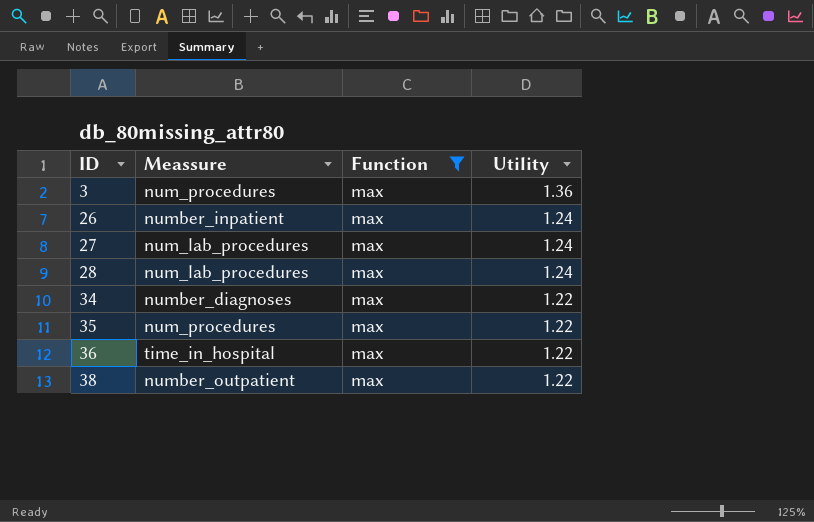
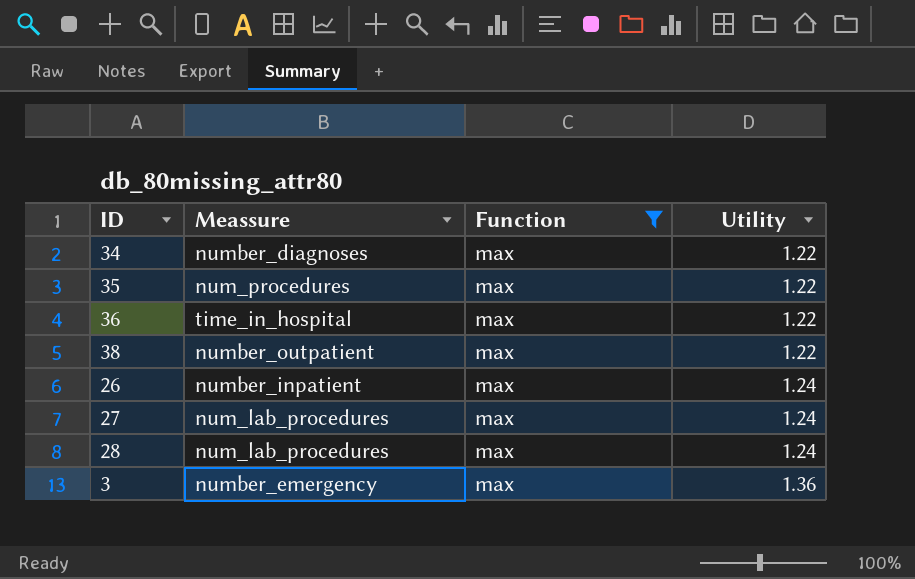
row order: ID ascending -> Utility ascending
3 | Meassure: num_procedures -> number_emergency

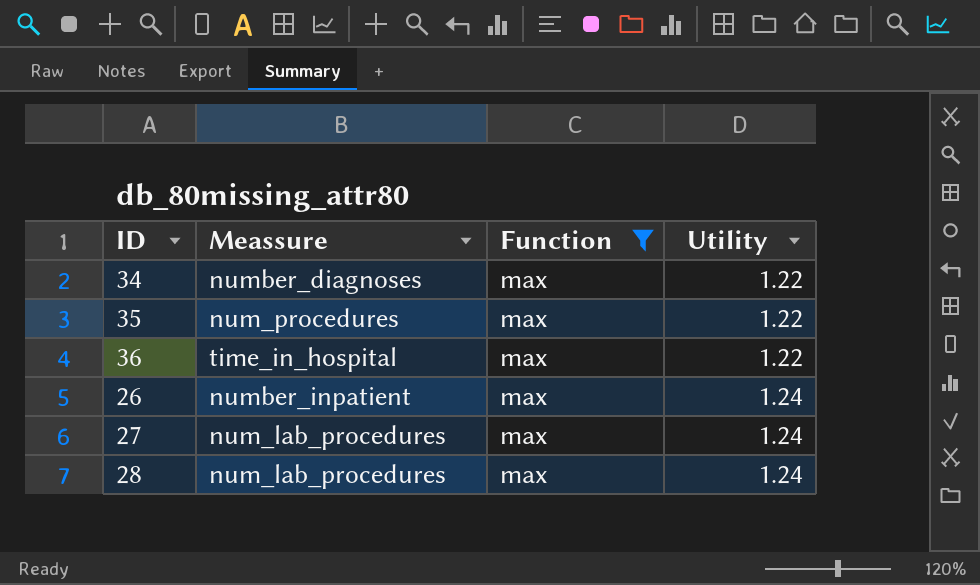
row 38: number_outpatient | max | 1.22 -> none
row 3: number_emergency | max | 1.36 -> none

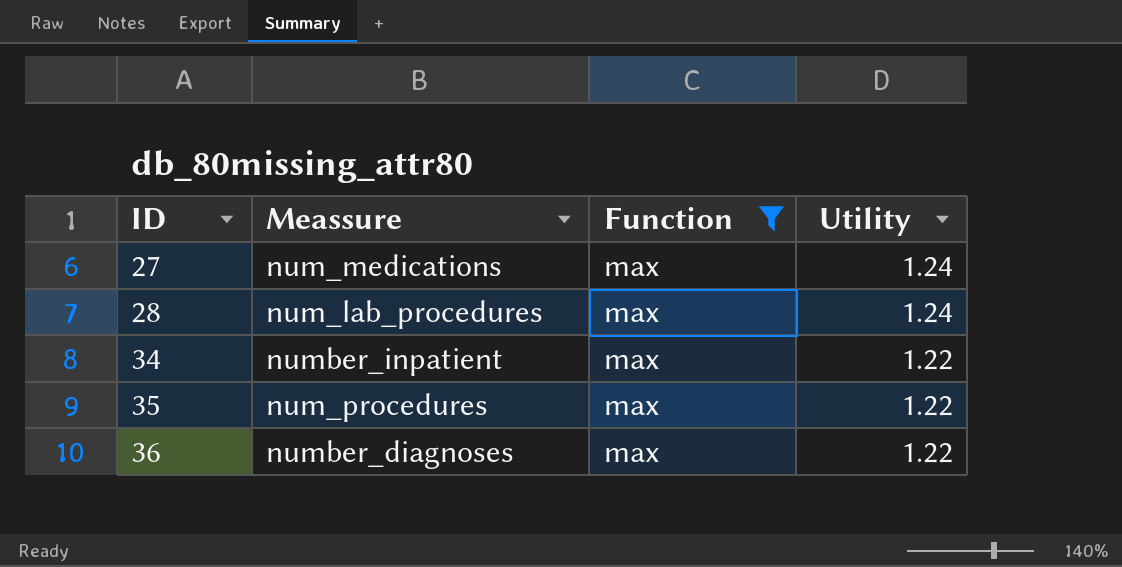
row order: Utility ascending -> ID ascending
row 26: number_inpatient | max | 1.24 -> none
27 | Meassure: num_lab_procedures -> num_medications
34 | Meassure: number_diagnoses -> number_inpatient
36 | Meassure: time_in_hospital -> number_diagnoses

